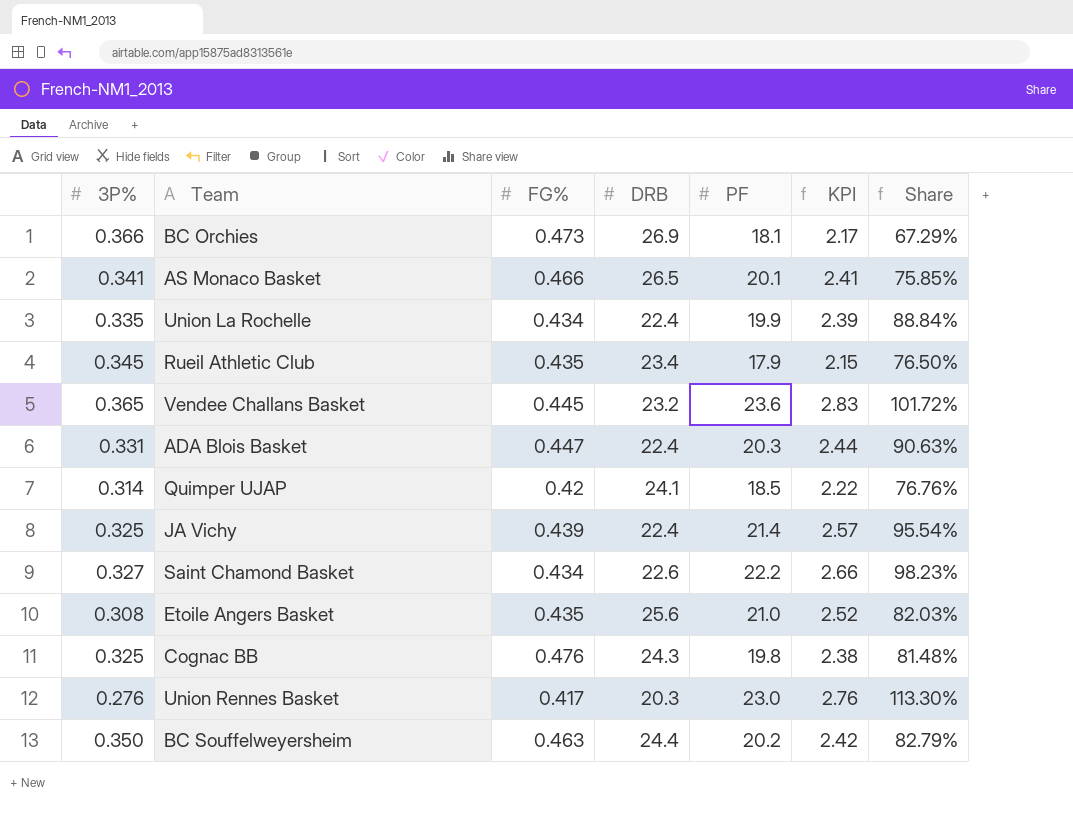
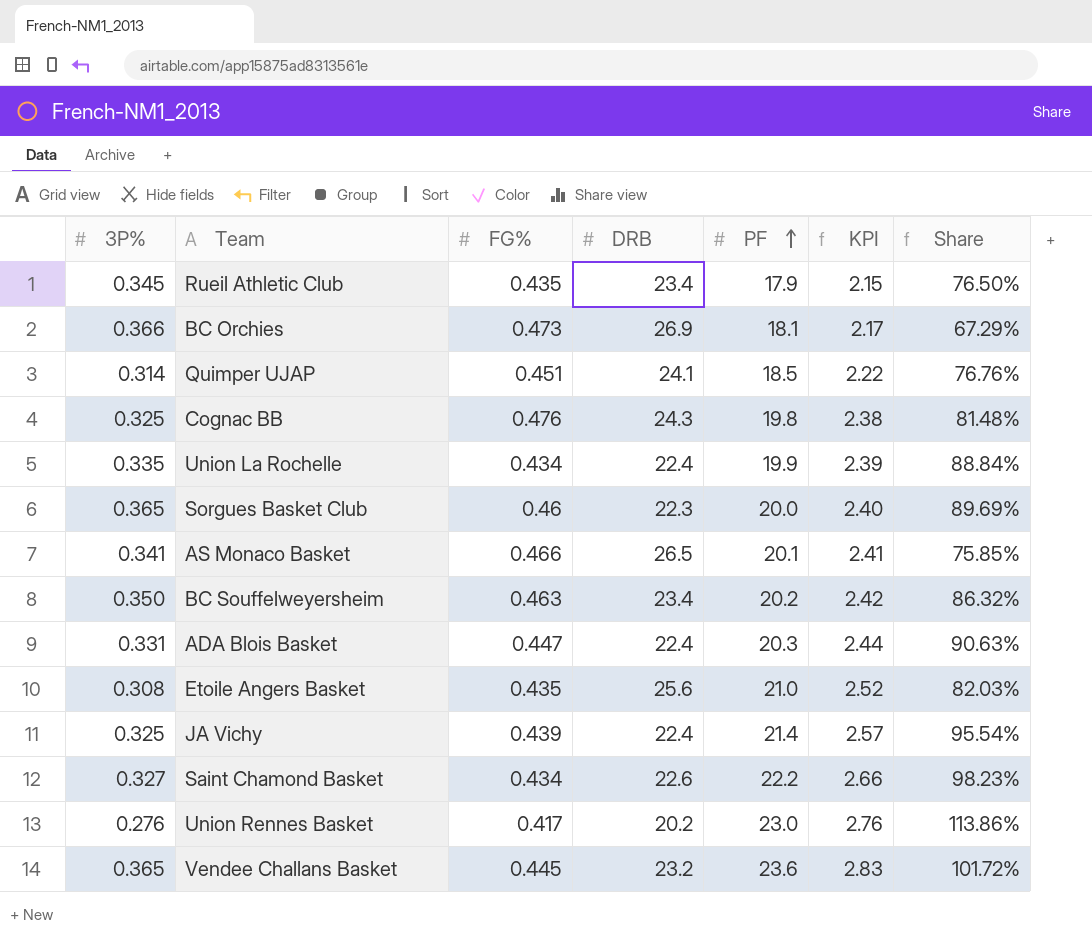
row order: none -> PF ascending
Quimper UJAP | FG%: 0.42 -> 0.451
row Sorgues Basket Club: none -> 0.365 | 0.46 | 22.3 | 20.0 | 2.40 | 89.69%
BC Souffelweyersheim | DRB: 24.4 -> 23.4
BC Souffelweyersheim | Share: 82.79% -> 86.32%
Union Rennes Basket | DRB: 20.3 -> 20.2
Union Rennes Basket | Share: 113.30% -> 113.86%

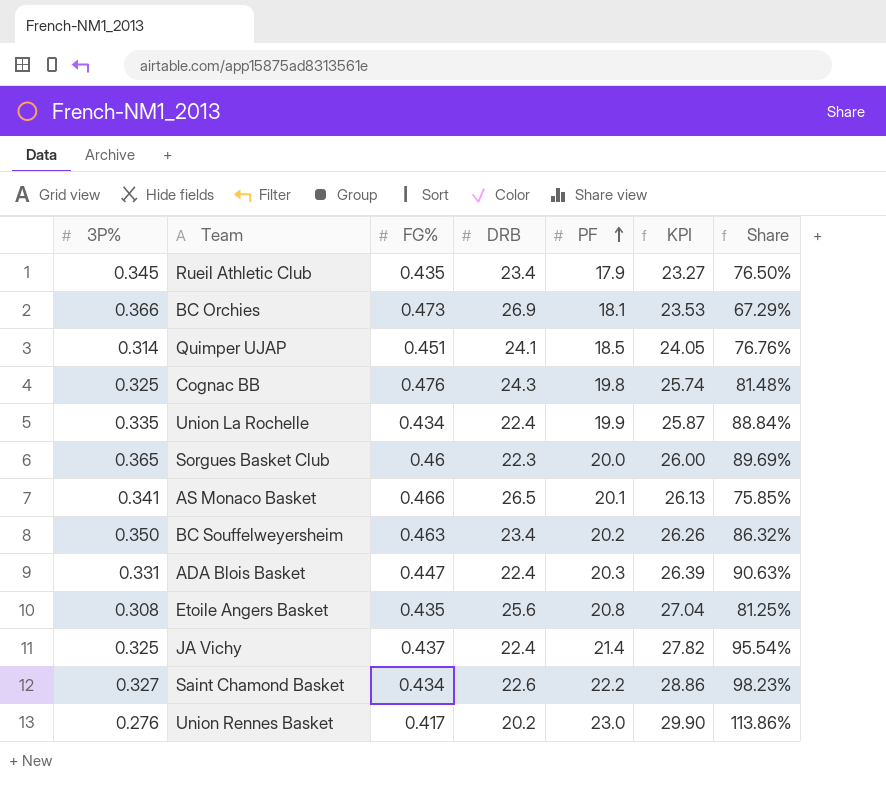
column KPI | formula: [PF] * 0.12 -> [PF] * 1.3
row Vendee Challans Basket: 0.365 | 0.445 | 23.2 | 23.6 | 2.83 | 101.72% -> none
Etoile Angers Basket | PF: 21.0 -> 20.8
Etoile Angers Basket | Share: 82.03% -> 81.25%
JA Vichy | FG%: 0.439 -> 0.437

